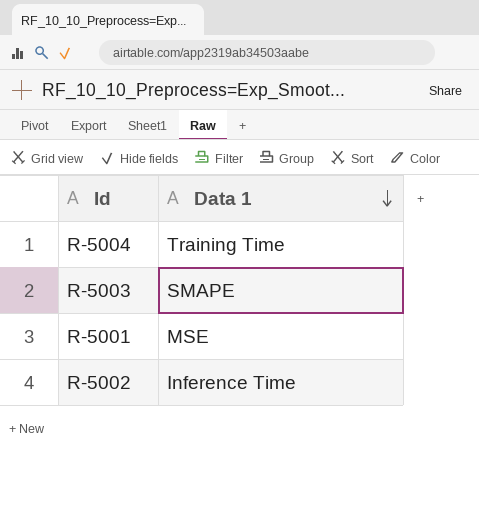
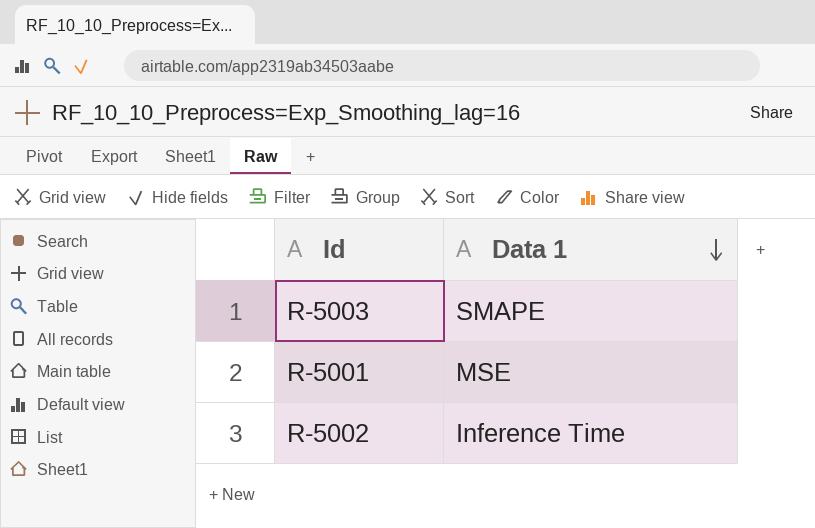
row R-5004: Training Time -> none

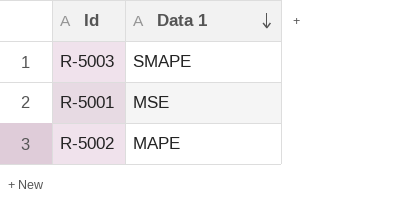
R-5002 | Data 1: Inference Time -> MAPE

